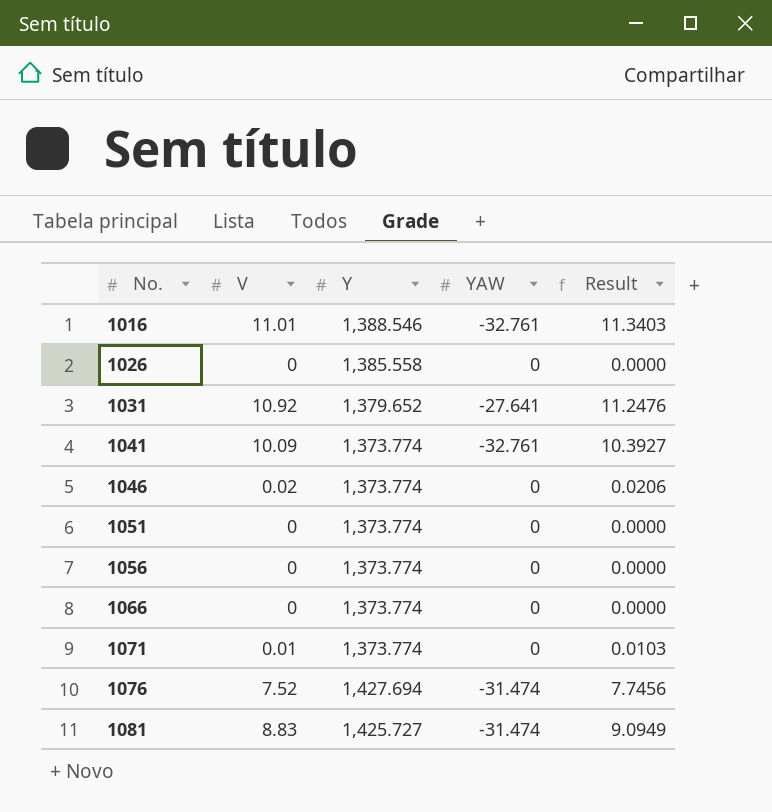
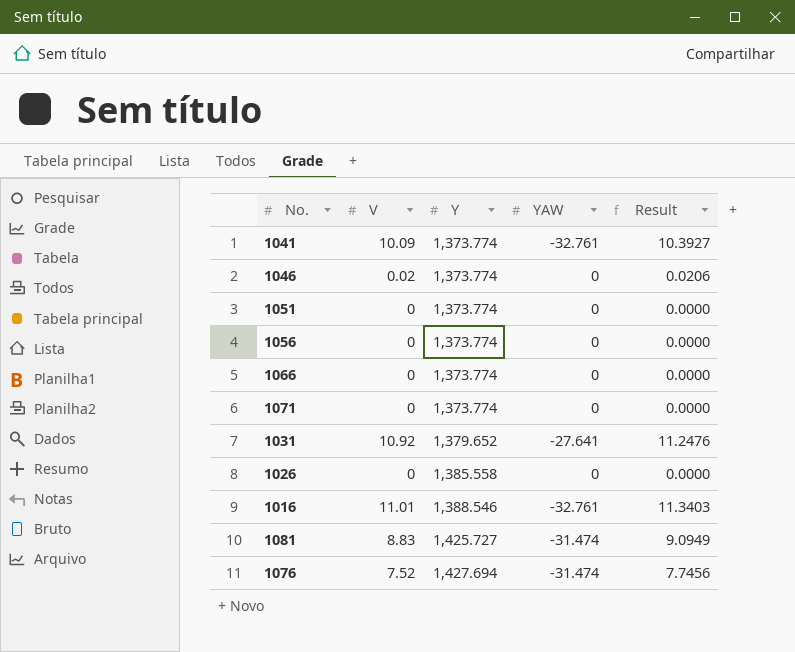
row order: No. ascending -> Y ascending
1071 | V: 0.01 -> 0
1071 | Result: 0.0103 -> 0.0000

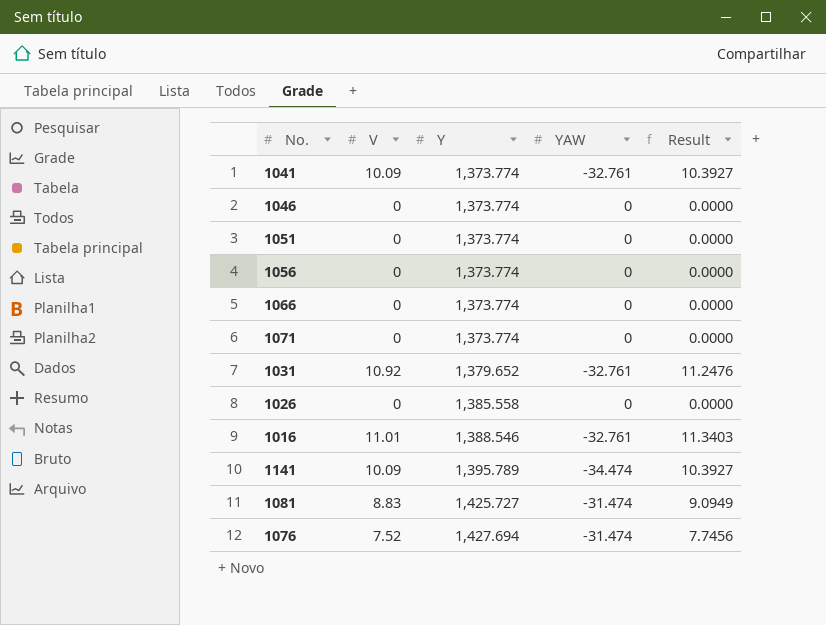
1046 | V: 0.02 -> 0
1046 | Result: 0.0206 -> 0.0000
1031 | YAW: -27.641 -> -32.761
row 1141: none -> 10.09 | 1,395.789 | -34.474 | 10.3927

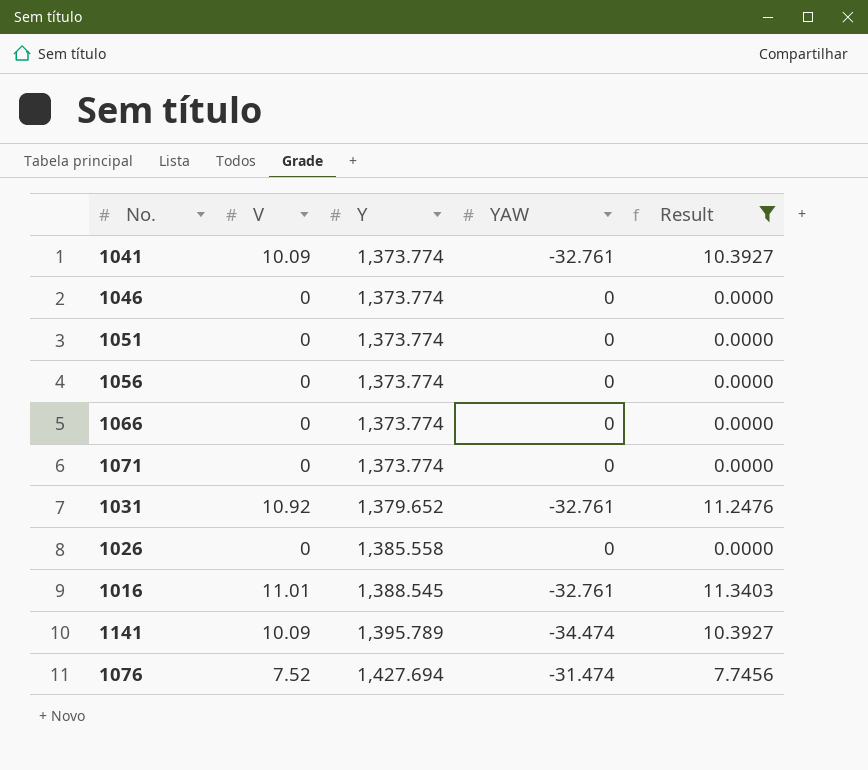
filter: none -> Result != 9.0949
1016 | Y: 1,388.546 -> 1,388.545

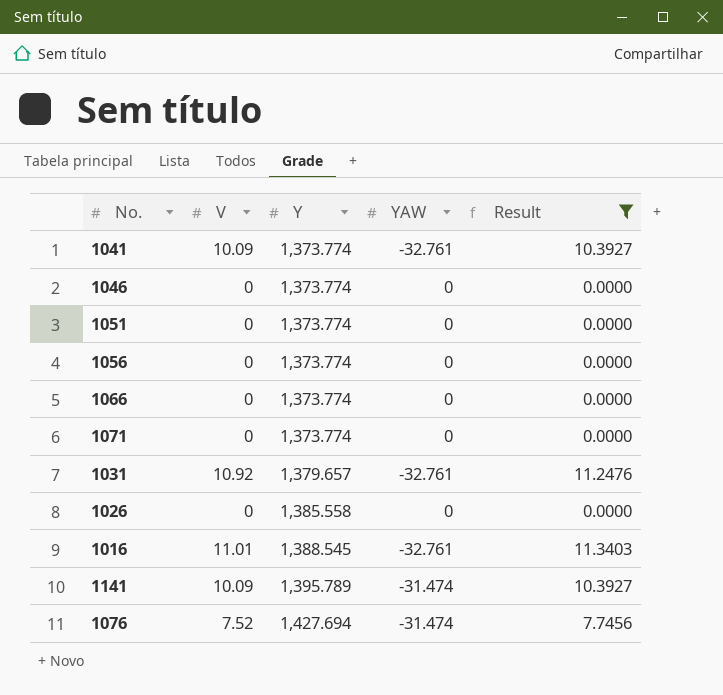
1031 | Y: 1,379.652 -> 1,379.657
1141 | YAW: -34.474 -> -31.474

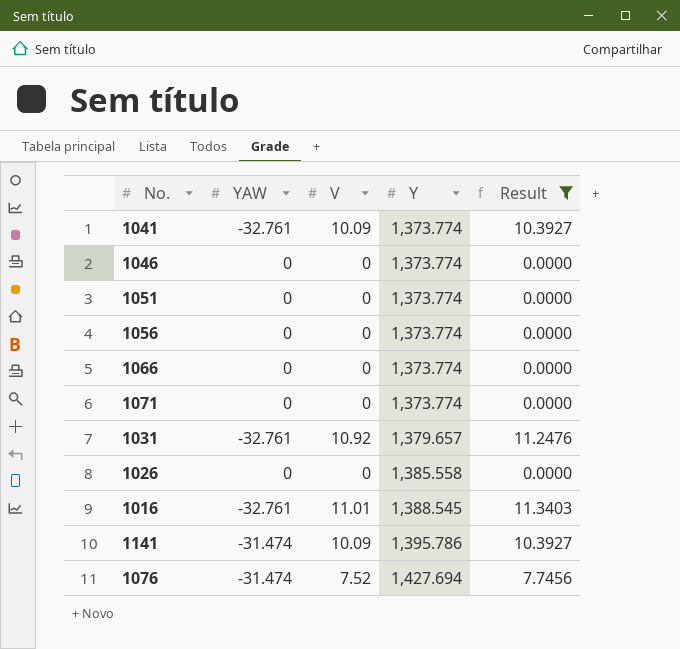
column YAW | position: 4 -> 2
1141 | Y: 1,395.789 -> 1,395.786

